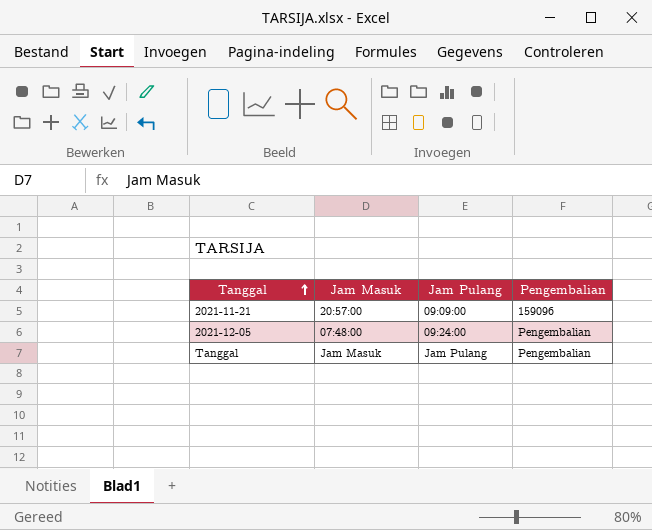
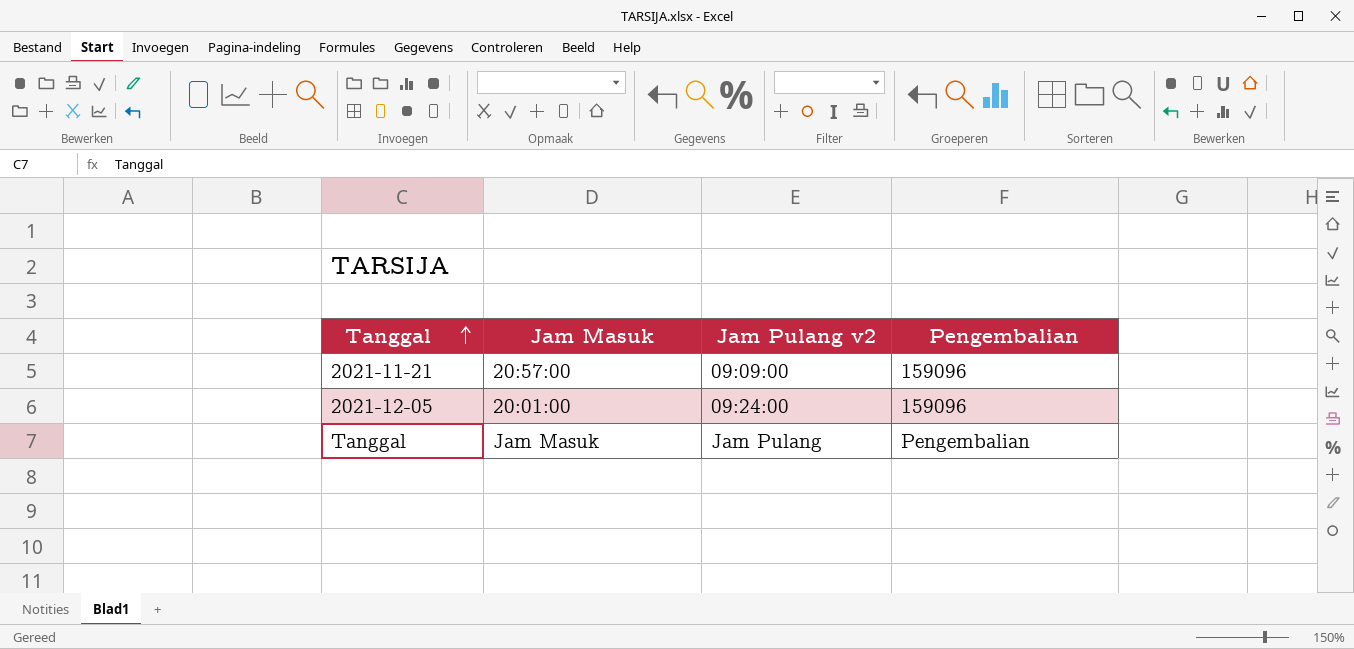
column name: Jam Pulang -> Jam Pulang v2
2021-12-05 | Jam Masuk: 07:48:00 -> 20:01:00
2021-12-05 | Pengembalian: Pengembalian -> 159096

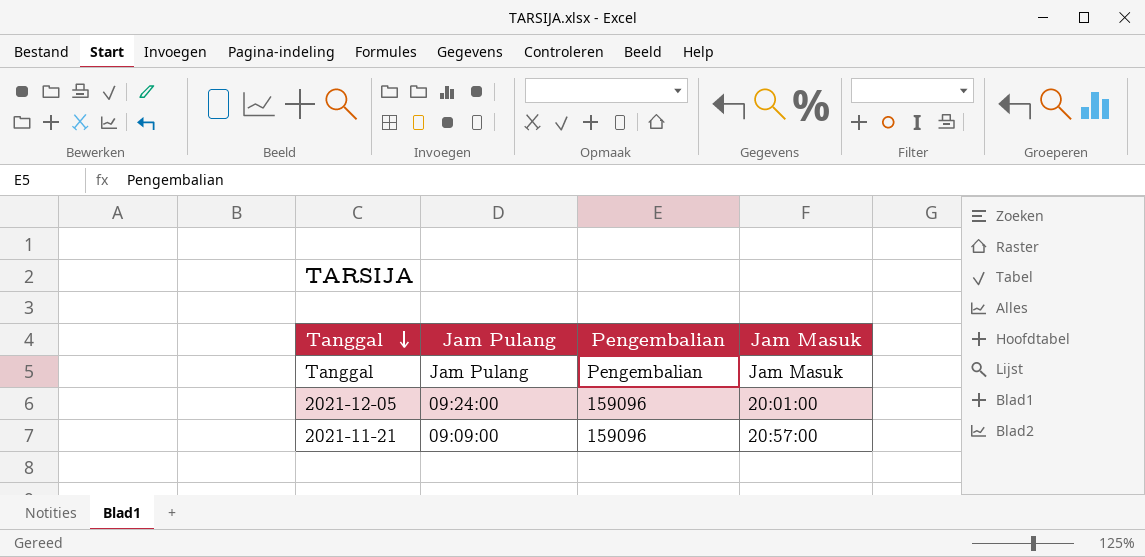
row order: Tanggal ascending -> Tanggal descending
column name: Jam Pulang v2 -> Jam Pulang
column Jam Masuk | position: 2 -> 4

